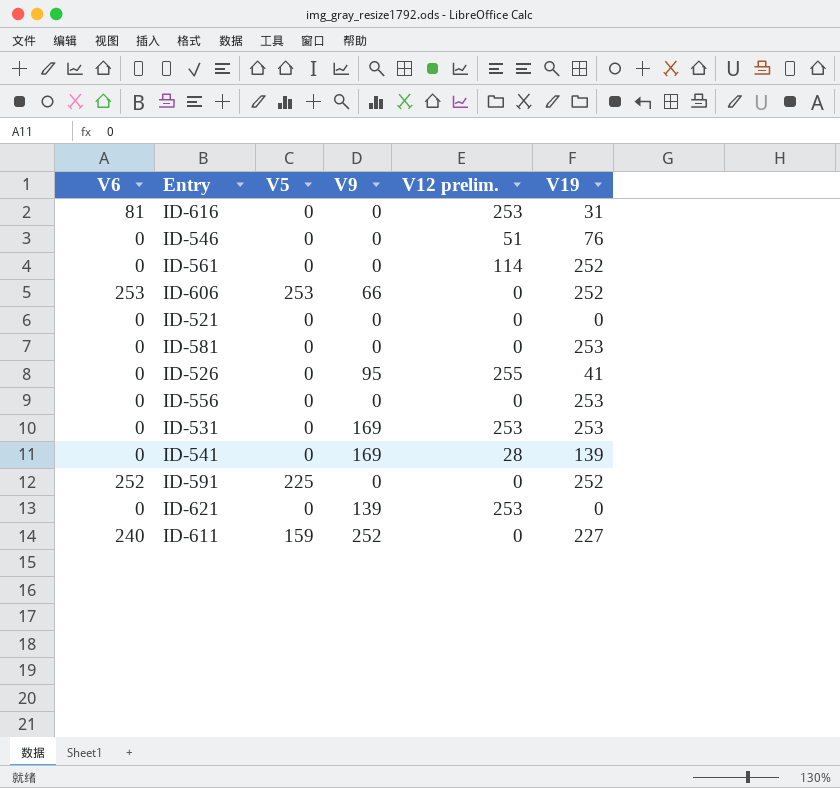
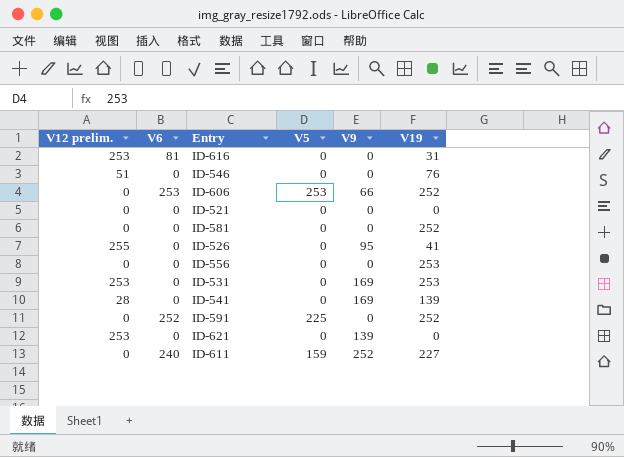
column V12 prelim. | position: 5 -> 1
row ID-561: 0 | 0 | 0 | 114 | 252 -> none
ID-581 | V19: 253 -> 252

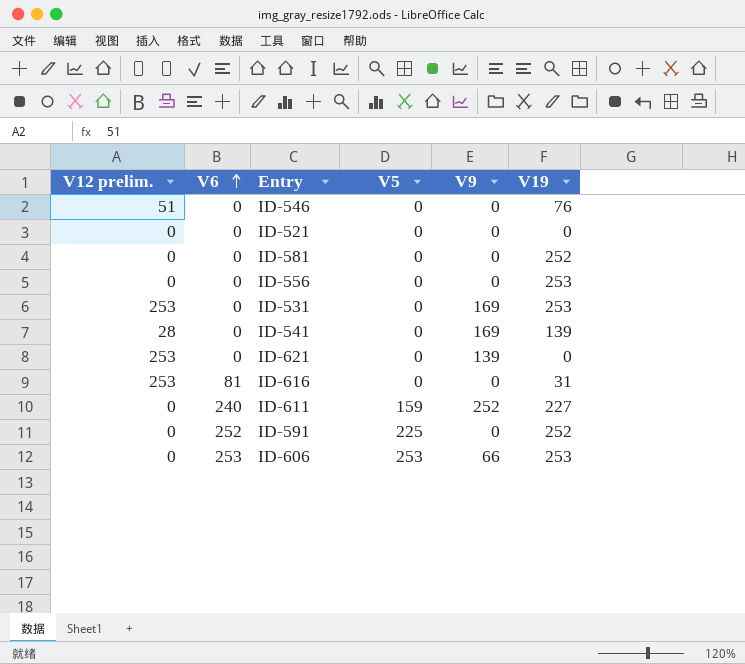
row order: none -> V6 ascending
row ID-526: 255 | 0 | 0 | 95 | 41 -> none
ID-606 | V19: 252 -> 253

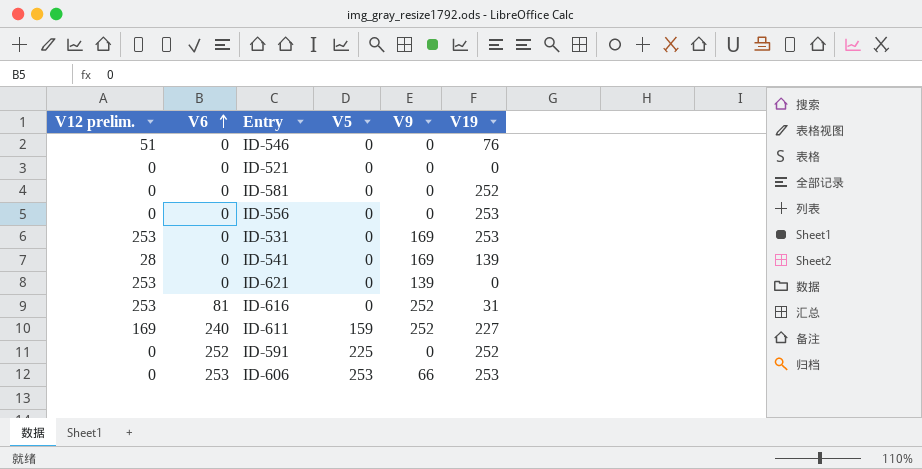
ID-616 | V9: 0 -> 252
ID-611 | V12 prelim.: 0 -> 169

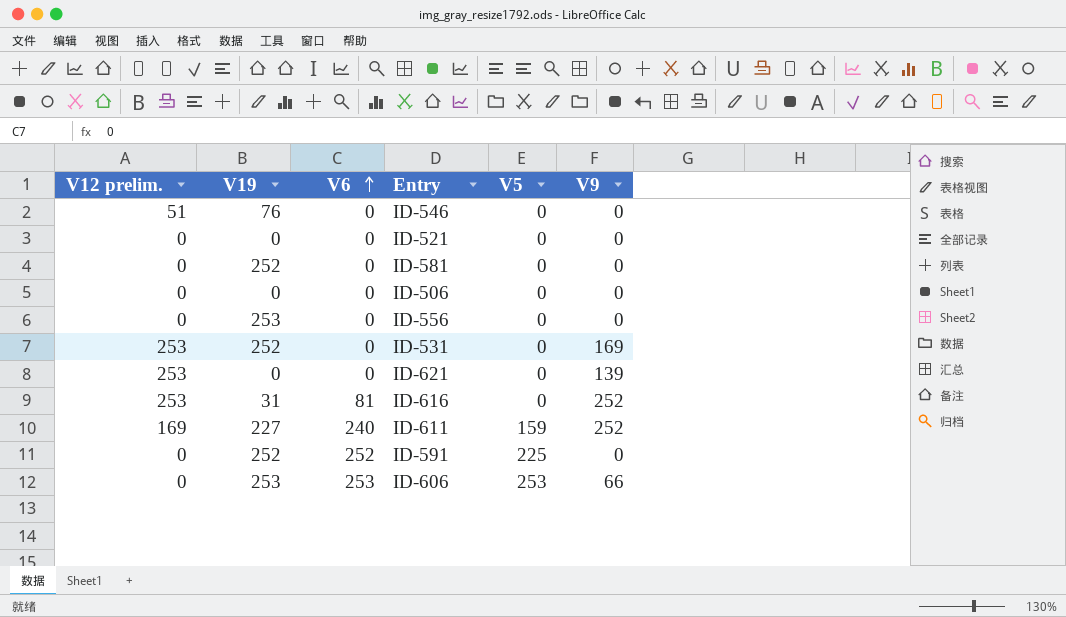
column V19 | position: 6 -> 2
row ID-541: 28 | 0 | 0 | 169 | 139 -> none
row ID-506: none -> 0 | 0 | 0 | 0 | 0
ID-531 | V19: 253 -> 252

